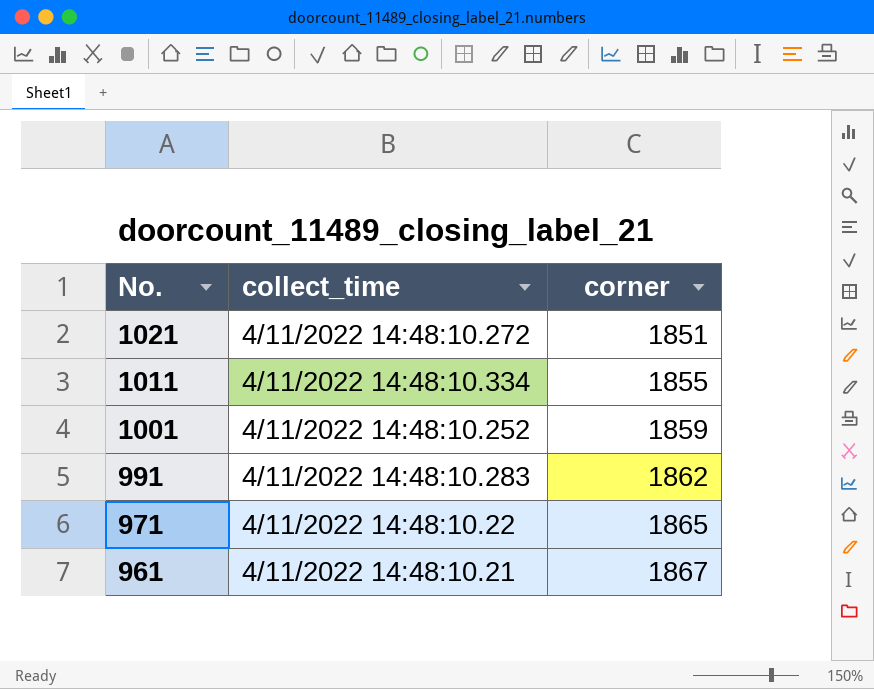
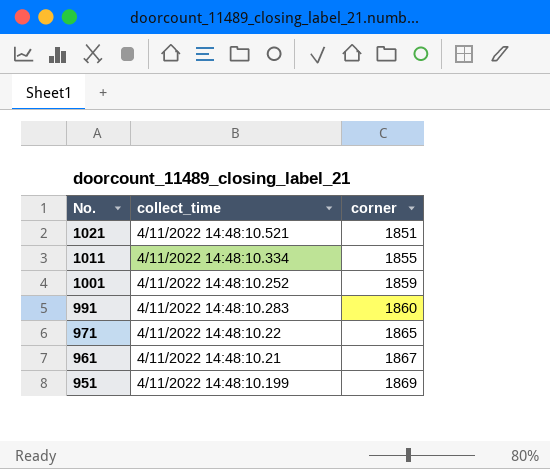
1021 | collect_time: 4/11/2022 14:48:10.272 -> 4/11/2022 14:48:10.521
991 | corner: 1862 -> 1860
row 951: none -> 4/11/2022 14:48:10.199 | 1869

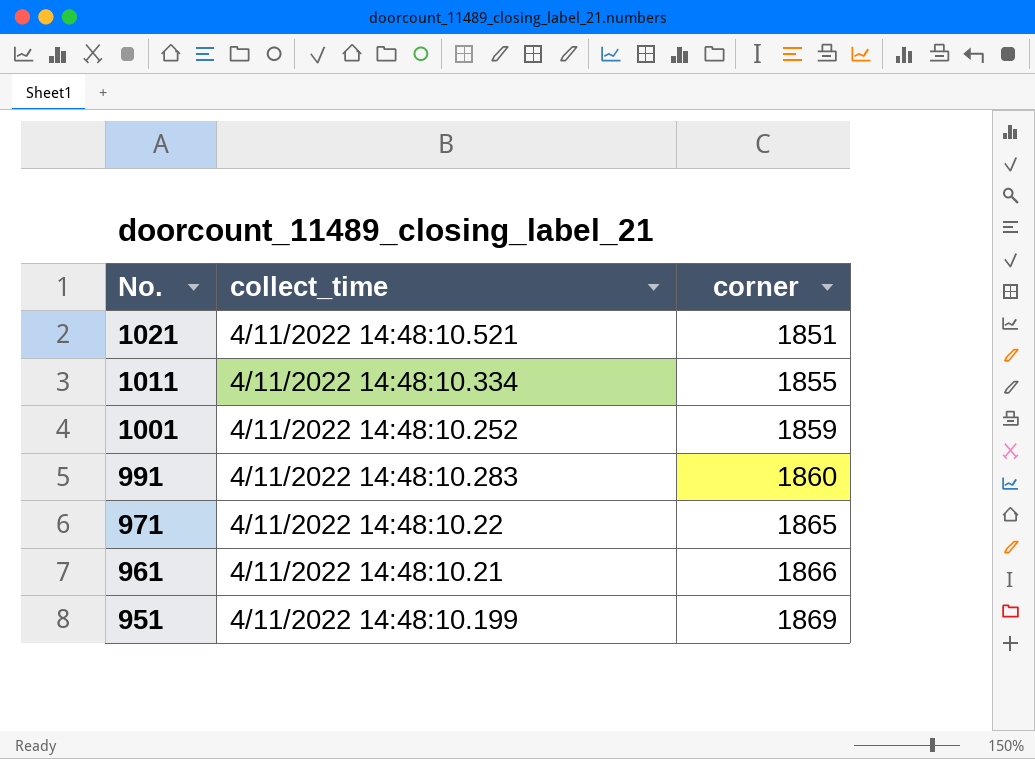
961 | corner: 1867 -> 1866

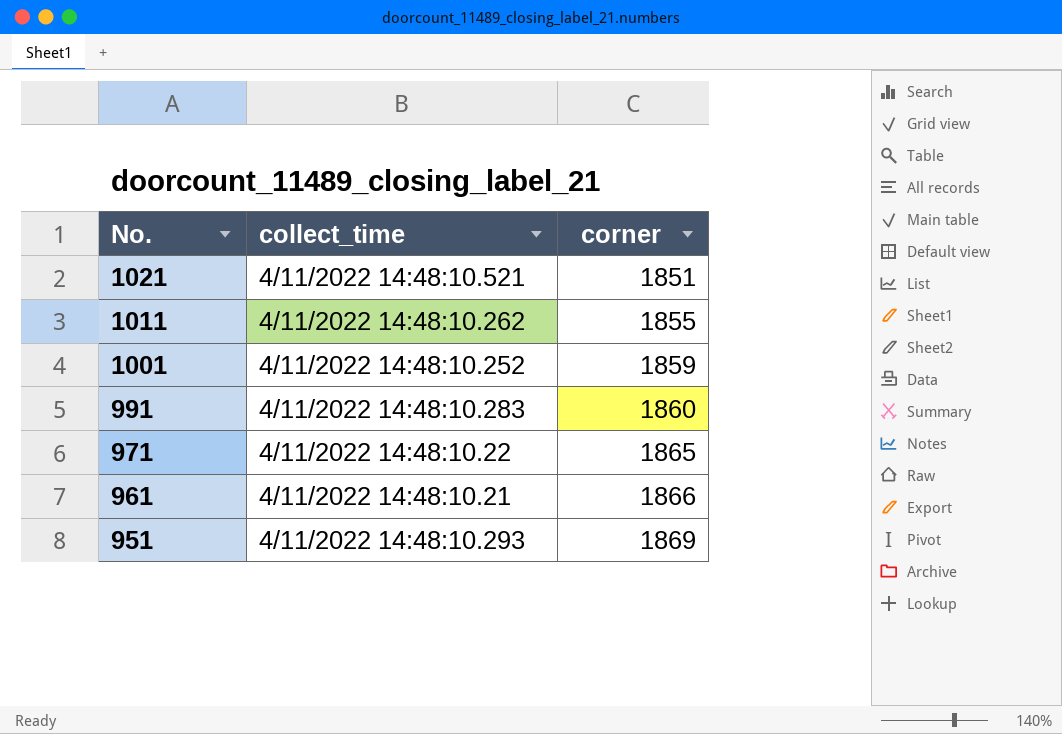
1011 | collect_time: 4/11/2022 14:48:10.334 -> 4/11/2022 14:48:10.262
951 | collect_time: 4/11/2022 14:48:10.199 -> 4/11/2022 14:48:10.293

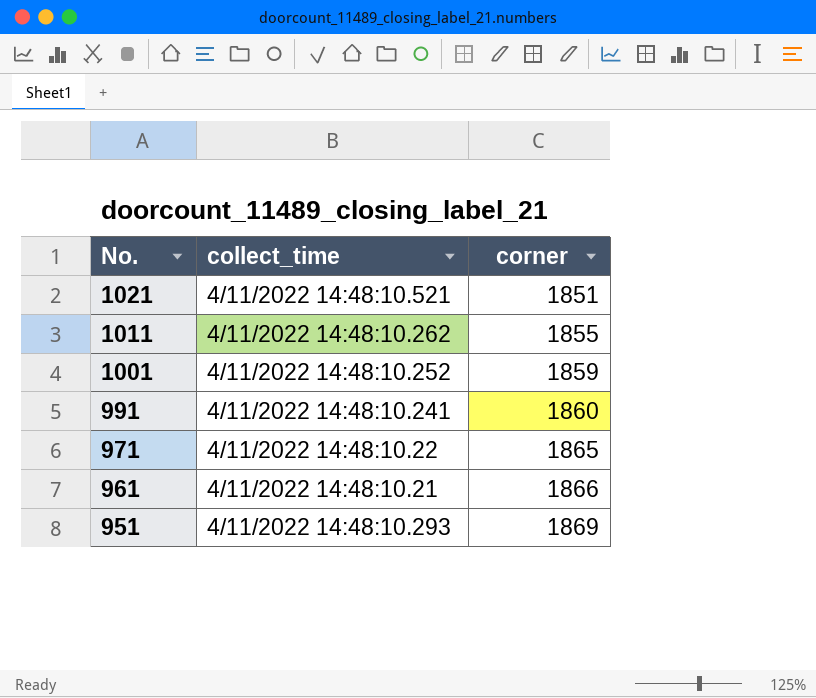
991 | collect_time: 4/11/2022 14:48:10.283 -> 4/11/2022 14:48:10.241

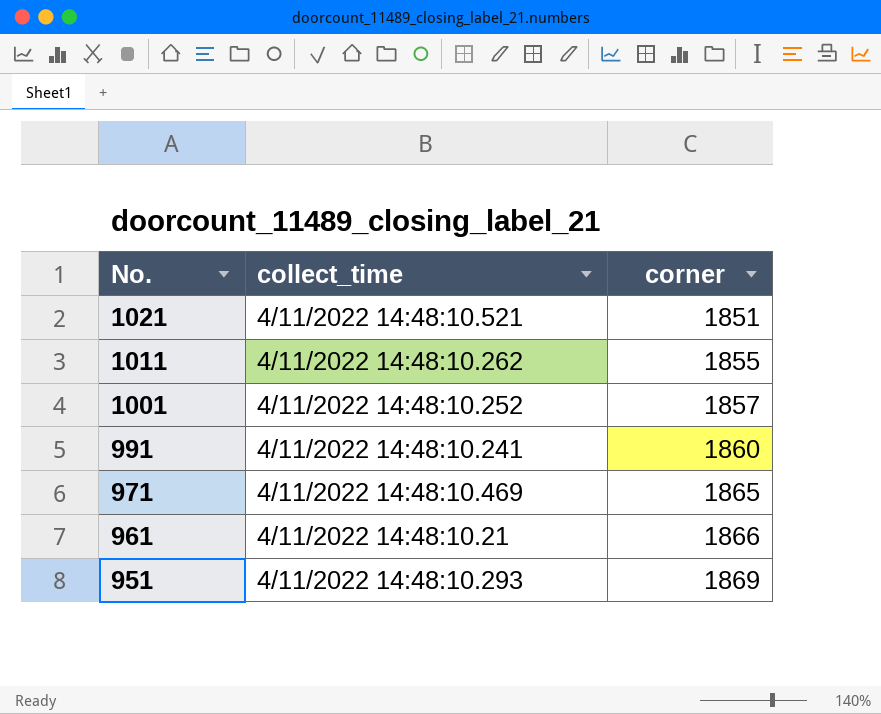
1001 | corner: 1859 -> 1857
971 | collect_time: 4/11/2022 14:48:10.22 -> 4/11/2022 14:48:10.469

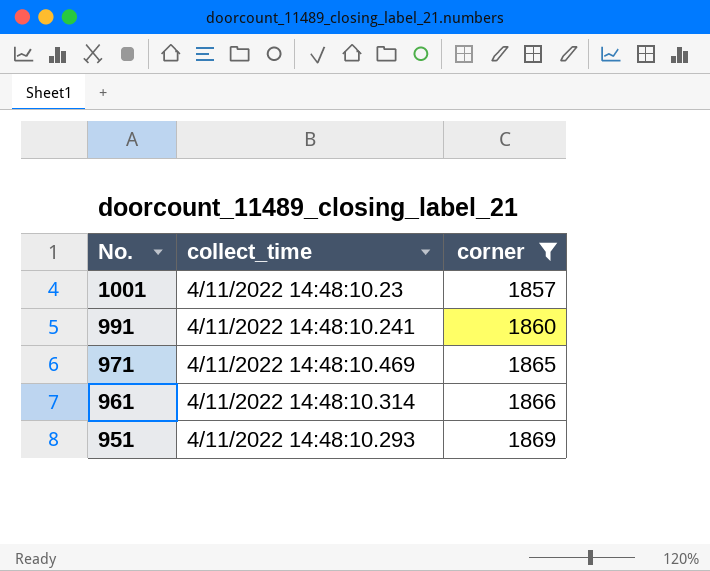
filter: none -> corner >= 1857
1001 | collect_time: 4/11/2022 14:48:10.252 -> 4/11/2022 14:48:10.23
961 | collect_time: 4/11/2022 14:48:10.21 -> 4/11/2022 14:48:10.314

